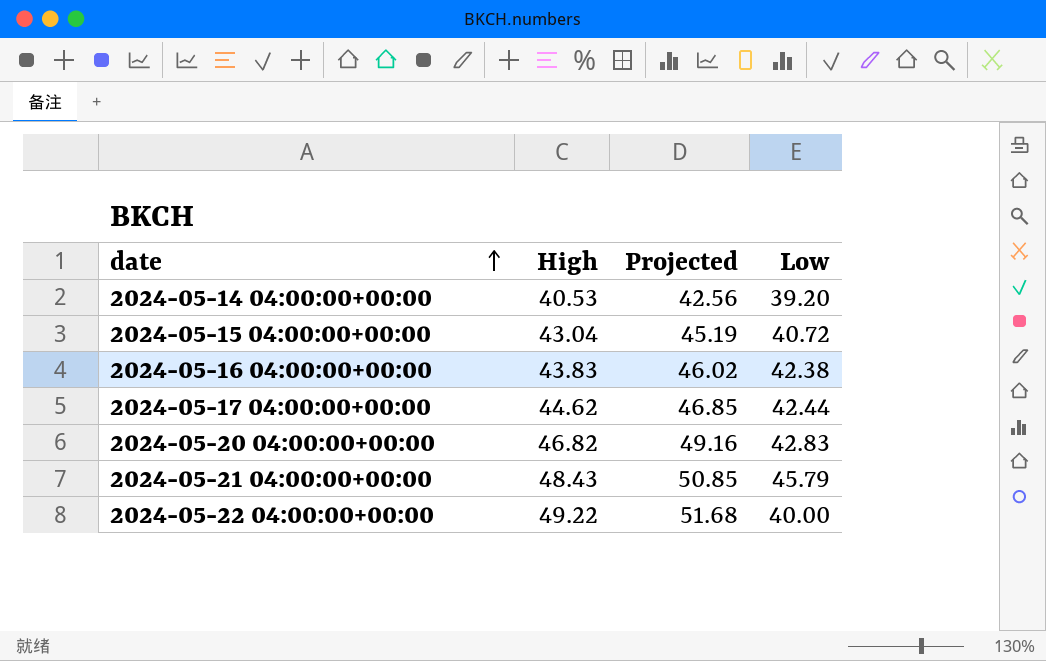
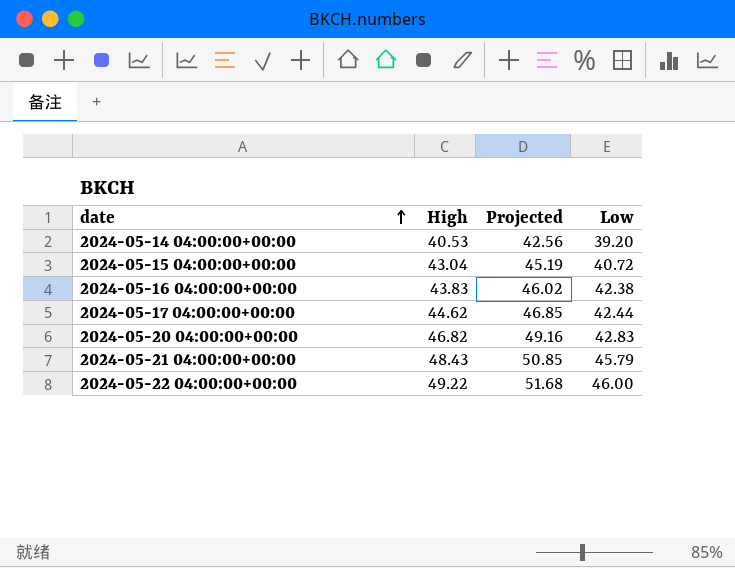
2024-05-22 04:00:00+00:00 | Low: 40.00 -> 46.00

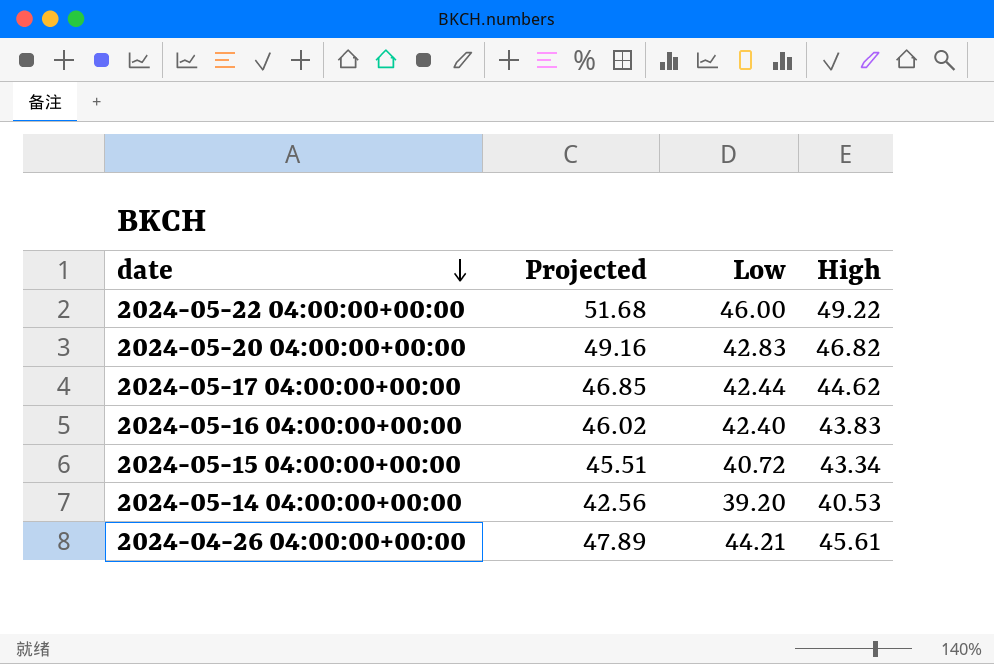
row order: date ascending -> date descending
column High | position: 2 -> 4
row 2024-05-21 04:00:00+00:00: 48.43 | 50.85 | 45.79 -> none
2024-05-16 04:00:00+00:00 | Low: 42.38 -> 42.40
2024-05-15 04:00:00+00:00 | Projected: 45.19 -> 45.51
2024-05-15 04:00:00+00:00 | High: 43.04 -> 43.34
row 2024-04-26 04:00:00+00:00: none -> 47.89 | 44.21 | 45.61

